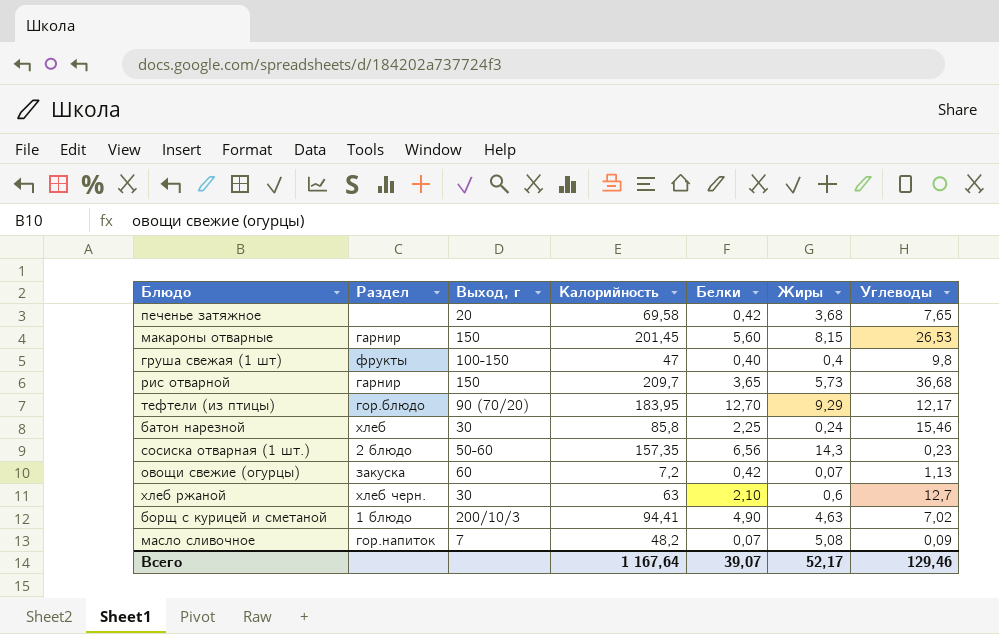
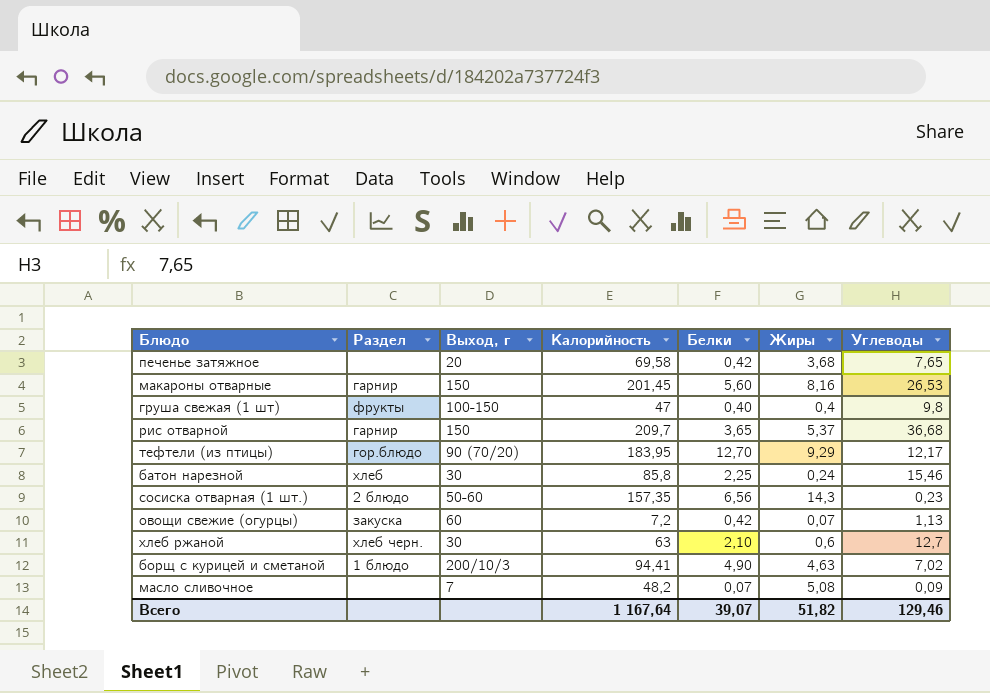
макароны отварные | Жиры: 8,15 -> 8,16
рис отварной | Жиры: 5,73 -> 5,37
масло сливочное | Раздел: гор.напиток -> none
Всего | Жиры: 52,17 -> 51,82

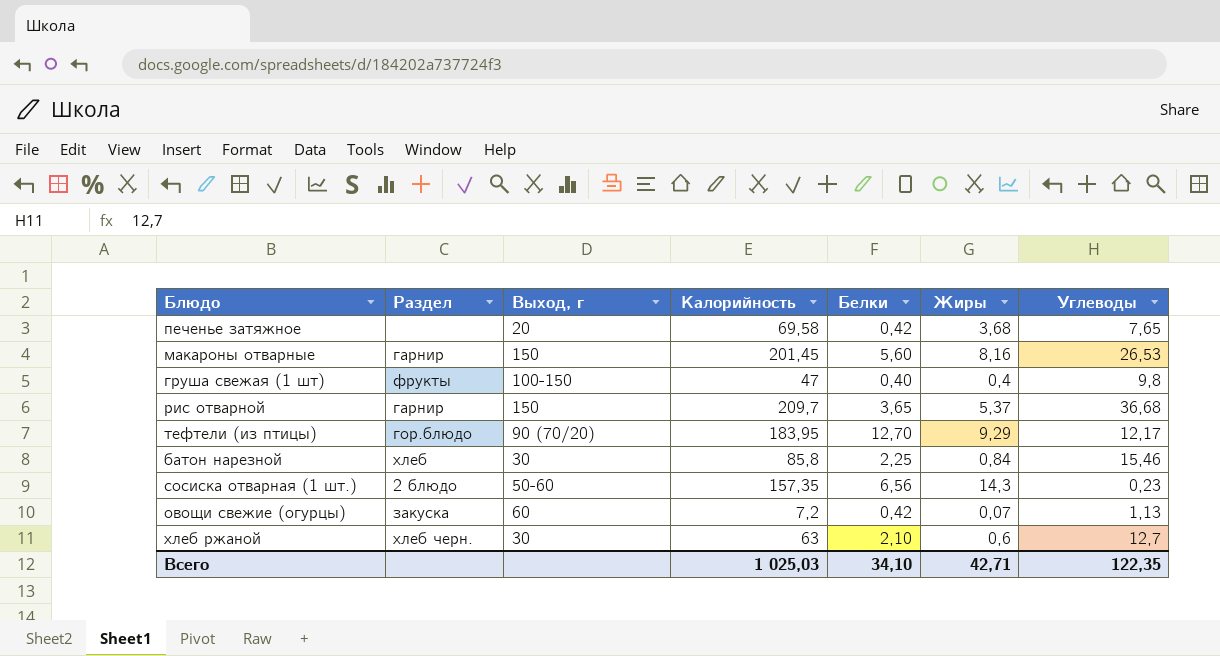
row борщ с курицей и сметаной: 1 блюдо | 200/10/3 | 94,41 | 4,90 | 4,63 | 7,02 -> none
row масло сливочное: none | 7 | 48,2 | 0,07 | 5,08 | 0,09 -> none
батон нарезной | Жиры: 0,24 -> 0,84
Всего | Калорийность: 1 167,64 -> 1 025,03
Всего | Белки: 39,07 -> 34,10
Всего | Жиры: 51,82 -> 42,71
Всего | Углеводы: 129,46 -> 122,35

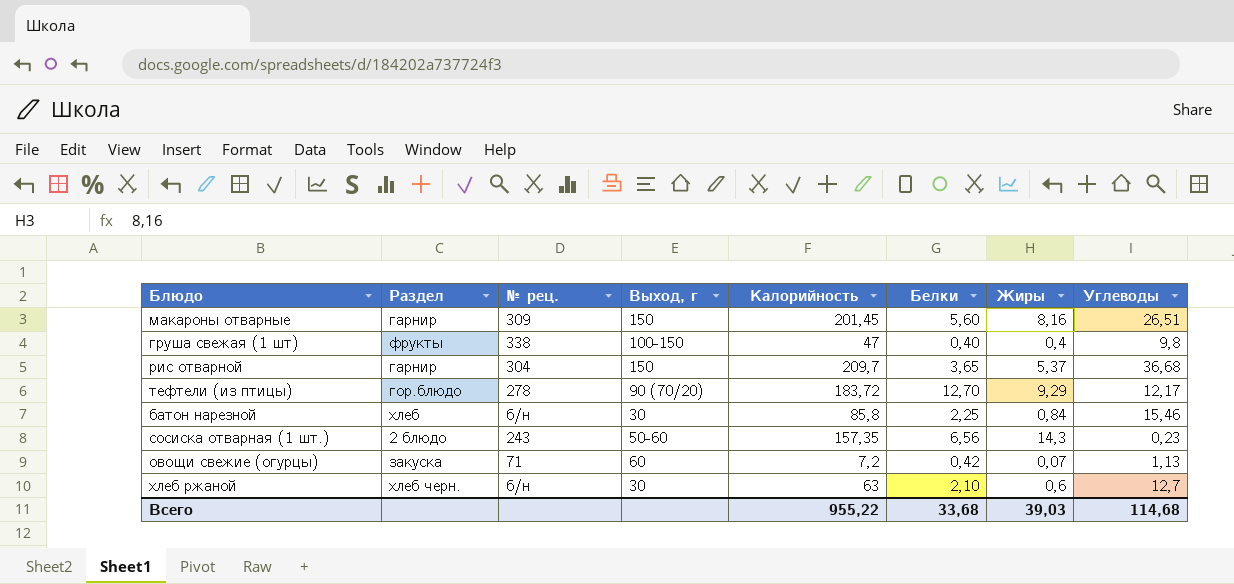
column № рец. | position: none -> 3
row печенье затяжное: none | 20 | 69,58 | 0,42 | 3,68 | 7,65 -> none
макароны отварные | Углеводы: 26,53 -> 26,51
тефтели (из птицы) | Калорийность: 183,95 -> 183,72
Всего | Калорийность: 1 025,03 -> 955,22
Всего | Белки: 34,10 -> 33,68
Всего | Жиры: 42,71 -> 39,03
Всего | Углеводы: 122,35 -> 114,68

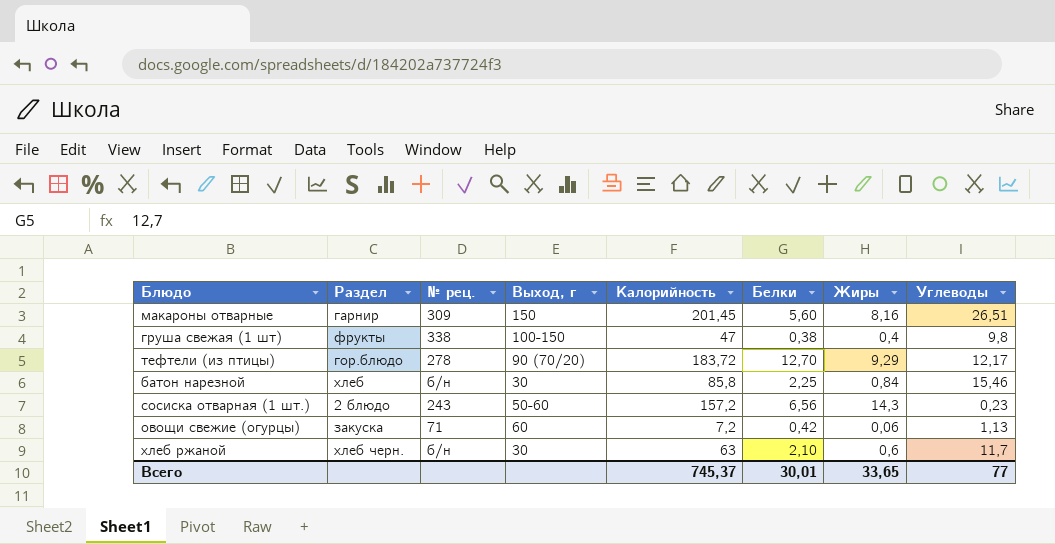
row рис отварной: гарнир | 304 | 150 | 209,7 | 3,65 | 5,37 | 36,68 -> none
груша свежая (1 шт) | Белки: 0,40 -> 0,38
сосиска отварная (1 шт.) | Калорийность: 157,35 -> 157,2
овощи свежие (огурцы) | Жиры: 0,07 -> 0,06
хлеб ржаной | Углеводы: 12,7 -> 11,7
Всего | Калорийность: 955,22 -> 745,37
Всего | Белки: 33,68 -> 30,01
Всего | Жиры: 39,03 -> 33,65
Всего | Углеводы: 114,68 -> 77

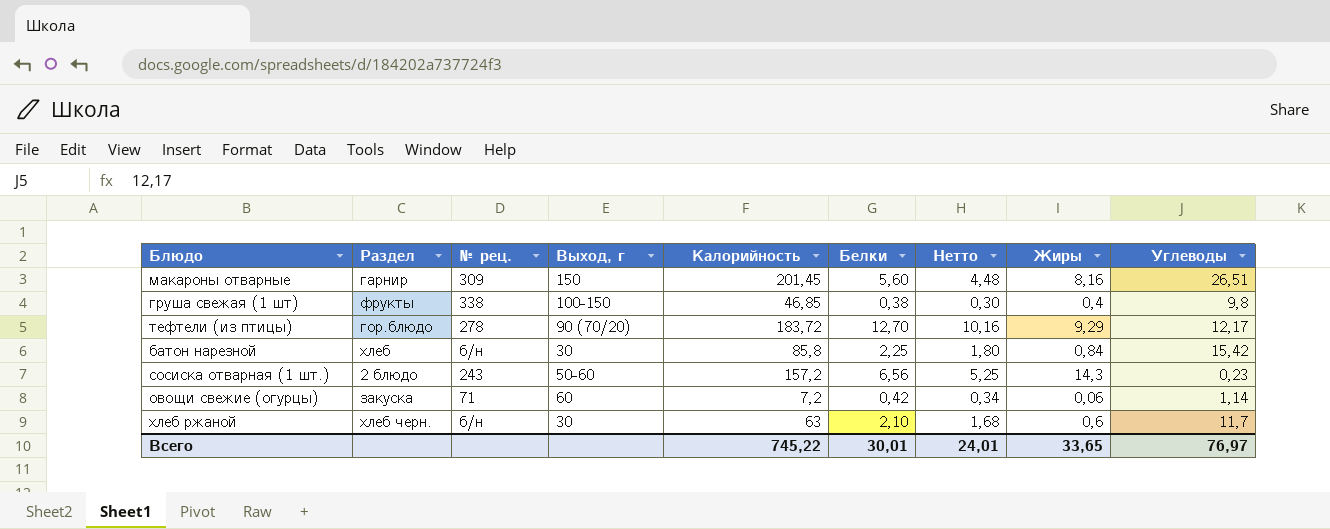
column Нетто | formula: none -> [Белки] * 0,8
груша свежая (1 шт) | Калорийность: 47 -> 46,85
батон нарезной | Углеводы: 15,46 -> 15,42
овощи свежие (огурцы) | Углеводы: 1,13 -> 1,14
Всего | Калорийность: 745,37 -> 745,22
Всего | Углеводы: 77 -> 76,97

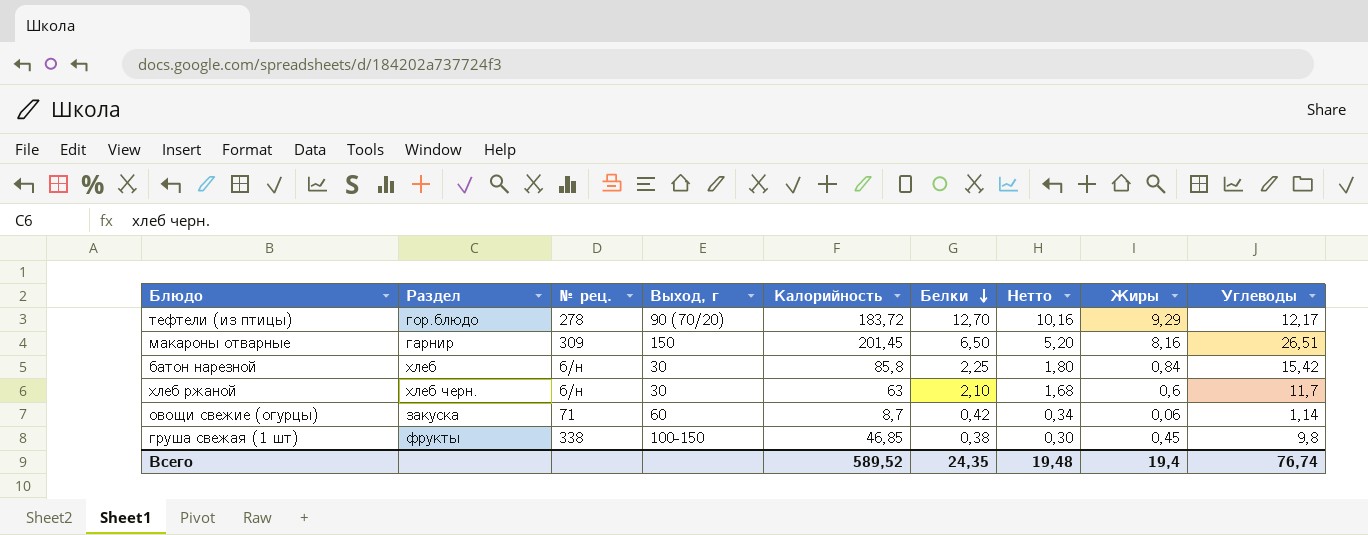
row order: none -> Белки descending
row сосиска отварная (1 шт.): 2 блюдо | 243 | 50-60 | 157,2 | 6,56 | 5,25 | 14,3 | 0,23 -> none
макароны отварные | Белки: 5,60 -> 6,50
макароны отварные | Нетто: 4,48 -> 5,20
овощи свежие (огурцы) | Калорийность: 7,2 -> 8,7
груша свежая (1 шт) | Жиры: 0,4 -> 0,45
Всего | Калорийность: 745,22 -> 589,52
Всего | Белки: 30,01 -> 24,35
Всего | Нетто: 24,01 -> 19,48
Всего | Жиры: 33,65 -> 19,4
Всего | Углеводы: 76,97 -> 76,74

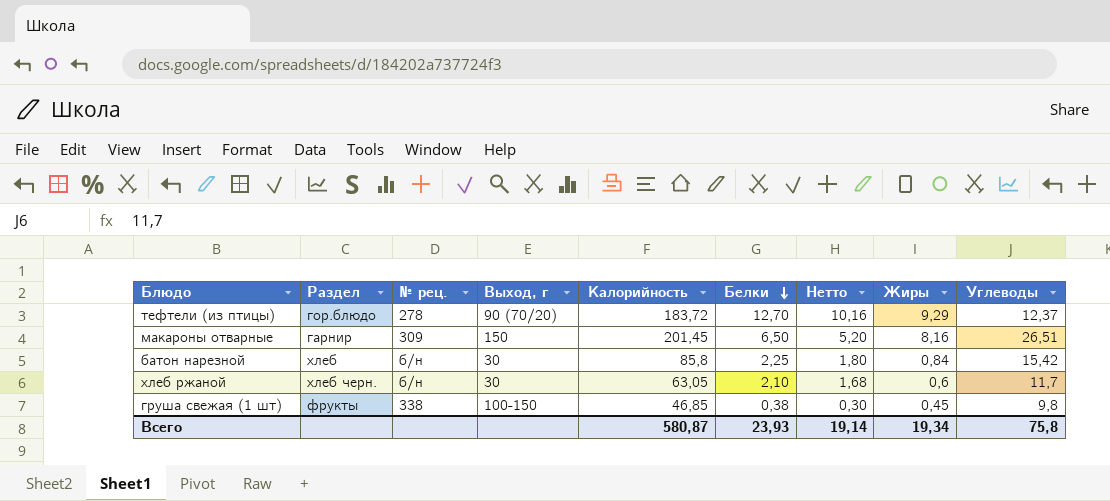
row овощи свежие (огурцы): закуска | 71 | 60 | 8,7 | 0,42 | 0,34 | 0,06 | 1,14 -> none
тефтели (из птицы) | Углеводы: 12,17 -> 12,37
хлеб ржаной | Калорийность: 63 -> 63,05
Всего | Калорийность: 589,52 -> 580,87
Всего | Белки: 24,35 -> 23,93
Всего | Нетто: 19,48 -> 19,14
Всего | Жиры: 19,4 -> 19,34
Всего | Углеводы: 76,74 -> 75,8

